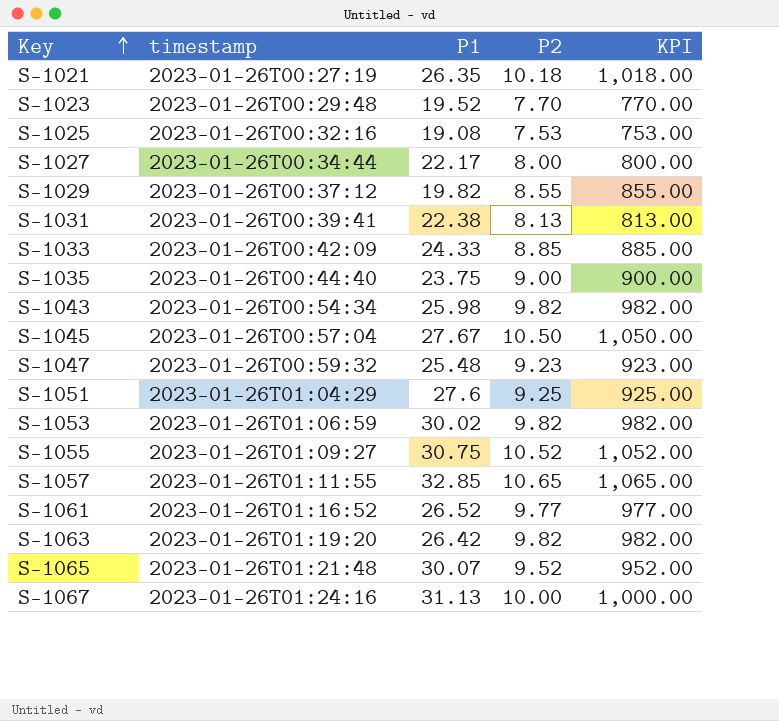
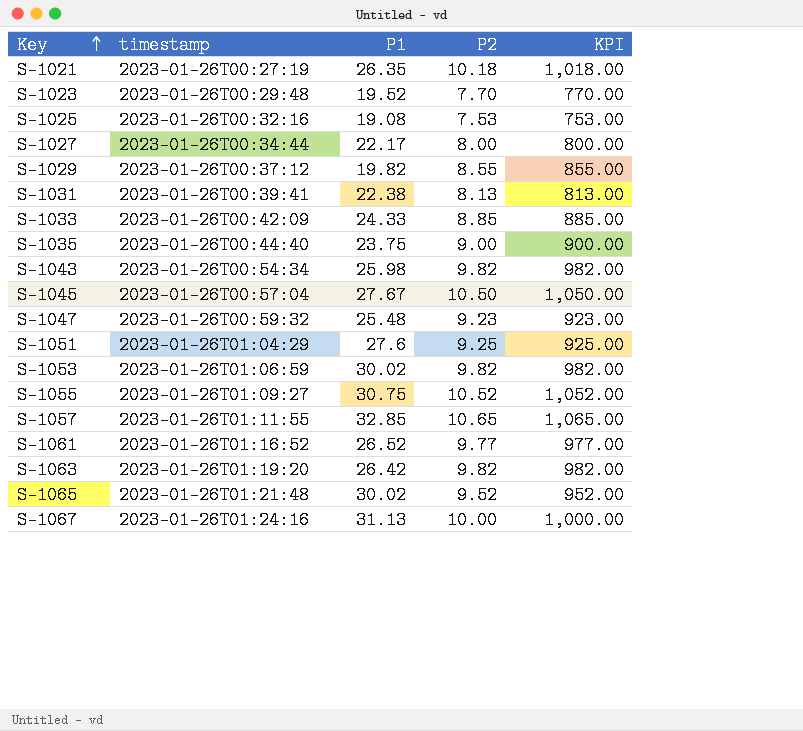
S-1065 | P1: 30.07 -> 30.02

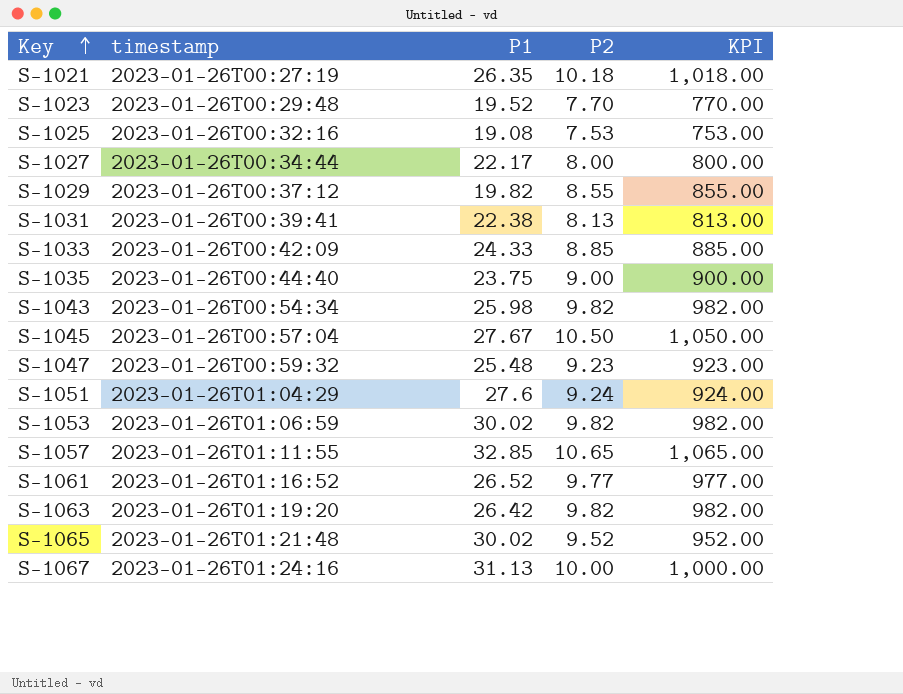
row S-1055: 2023-01-26T01:09:27 | 30.75 | 10.52 | 1,052.00 -> none
S-1051 | P2: 9.25 -> 9.24
S-1051 | KPI: 925.00 -> 924.00

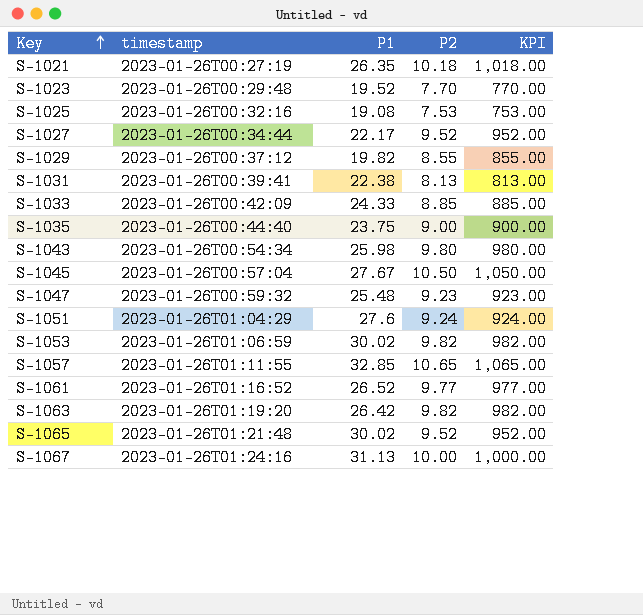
S-1027 | P2: 8.00 -> 9.52
S-1027 | KPI: 800.00 -> 952.00
S-1043 | P2: 9.82 -> 9.80
S-1043 | KPI: 982.00 -> 980.00

